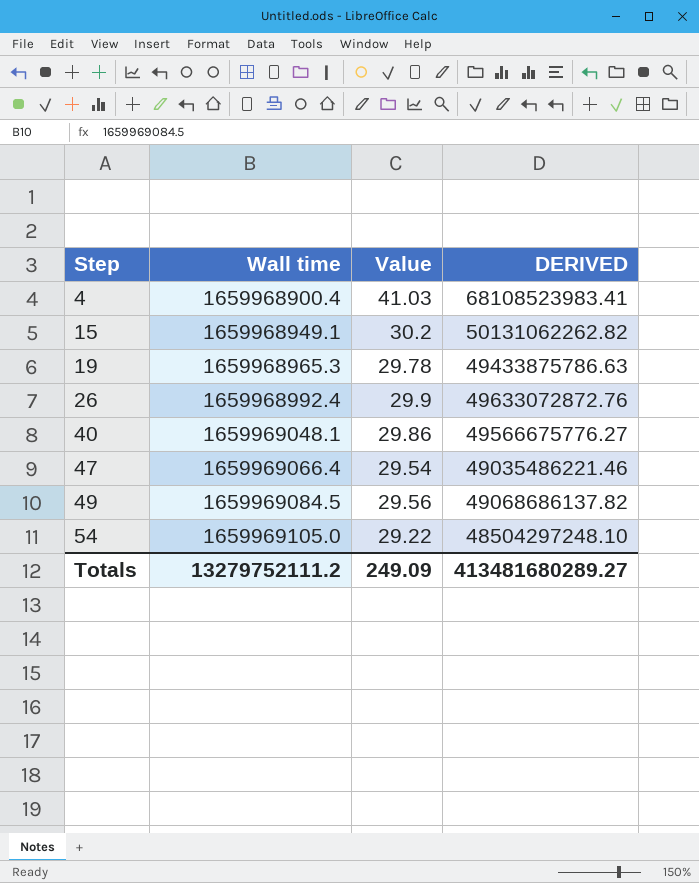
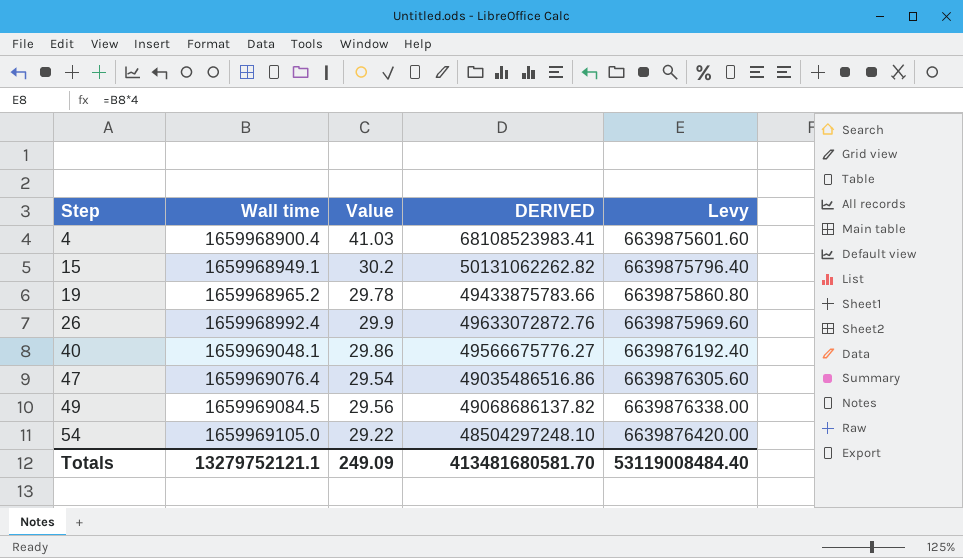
column Levy | formula: none -> [Wall time] * 4
19 | Wall time: 1659968965.3 -> 1659968965.2
19 | DERIVED: 49433875786.63 -> 49433875783.66
47 | Wall time: 1659969066.4 -> 1659969076.4
47 | DERIVED: 49035486221.46 -> 49035486516.86
Totals | Wall time: 13279752111.2 -> 13279752121.1
Totals | DERIVED: 413481680289.27 -> 413481680581.70

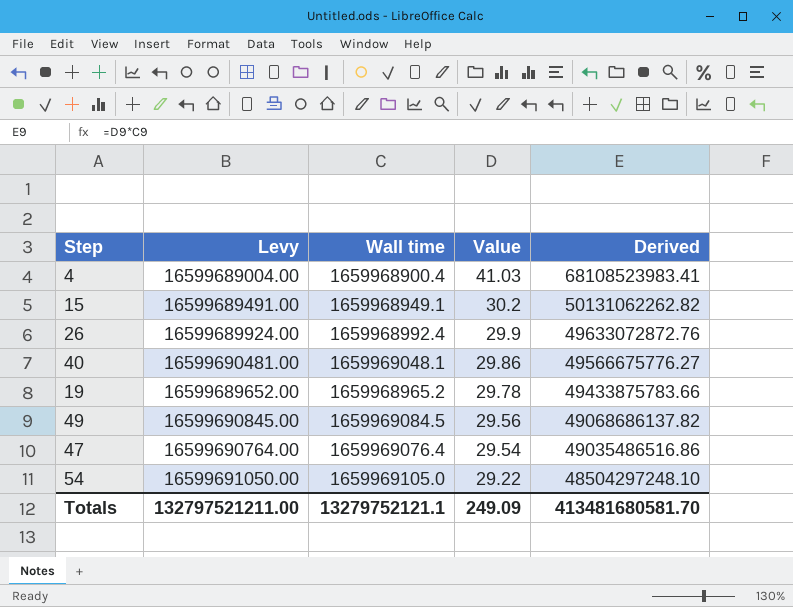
row order: Step ascending -> Value descending
column Levy | formula: [Wall time] * 4 -> [Wall time] * 10
column Levy | position: 5 -> 2
column name: DERIVED -> Derived
Totals | Levy: 53119008484.40 -> 132797521211.00

